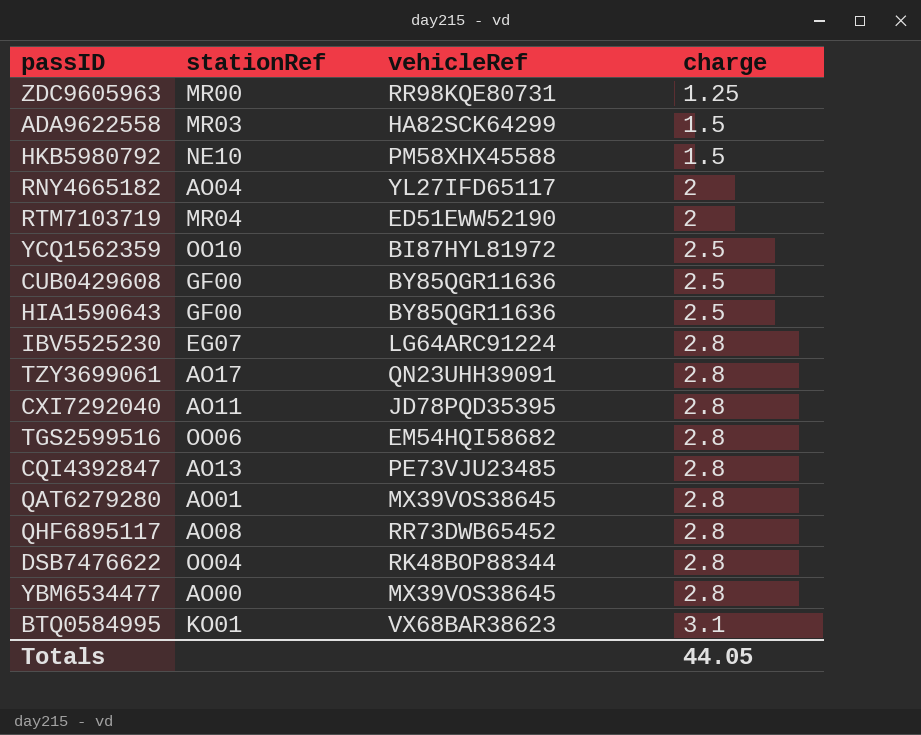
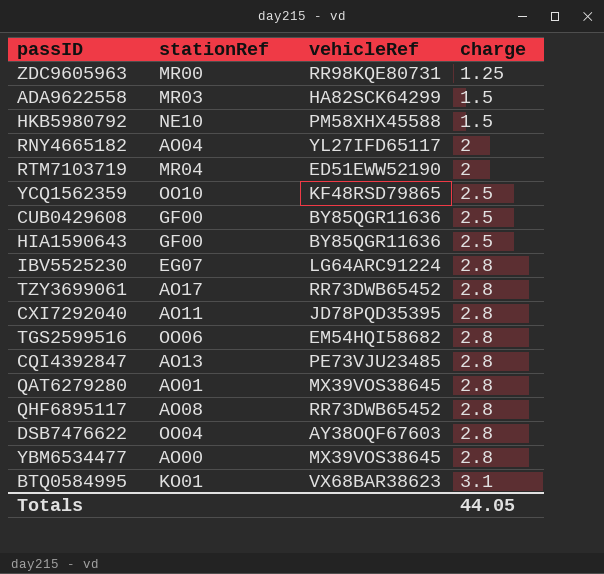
YCQ1562359 | vehicleRef: BI87HYL81972 -> KF48RSD79865
TZY3699061 | vehicleRef: QN23UHH39091 -> RR73DWB65452
DSB7476622 | vehicleRef: RK48BOP88344 -> AY38OQF67603

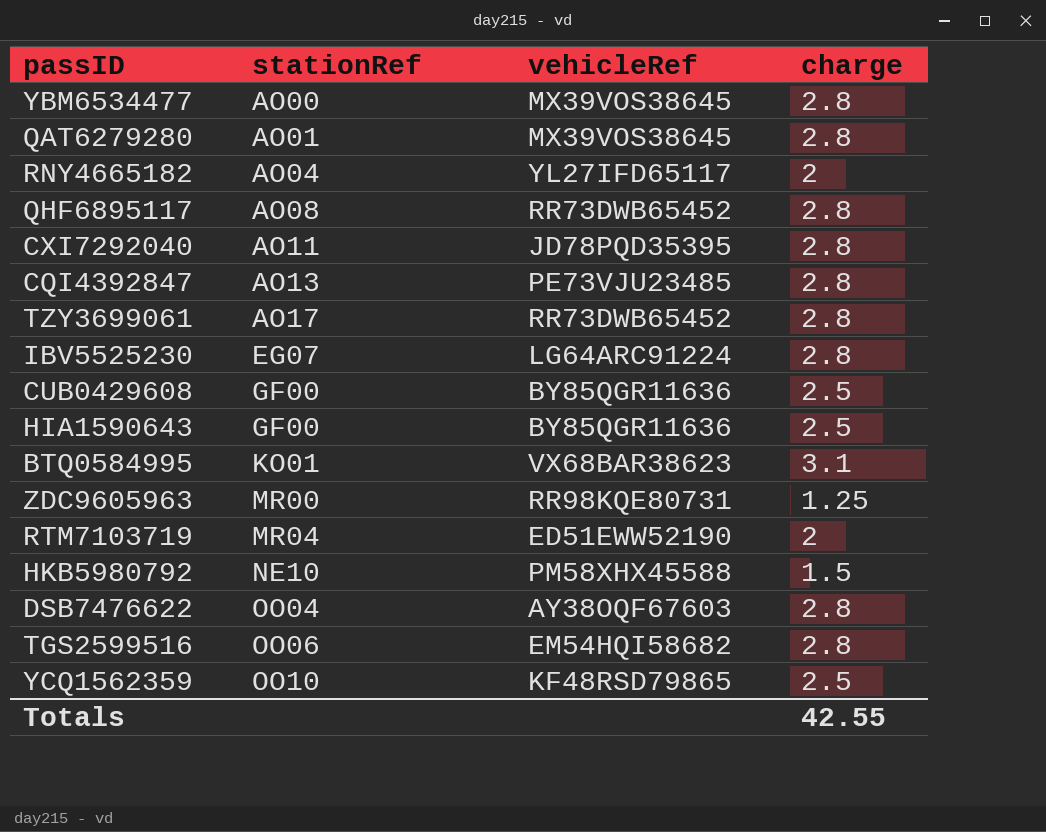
row order: charge ascending -> stationRef ascending
row ADA9622558: MR03 | HA82SCK64299 | 1.5 -> none
Totals | charge: 44.05 -> 42.55

